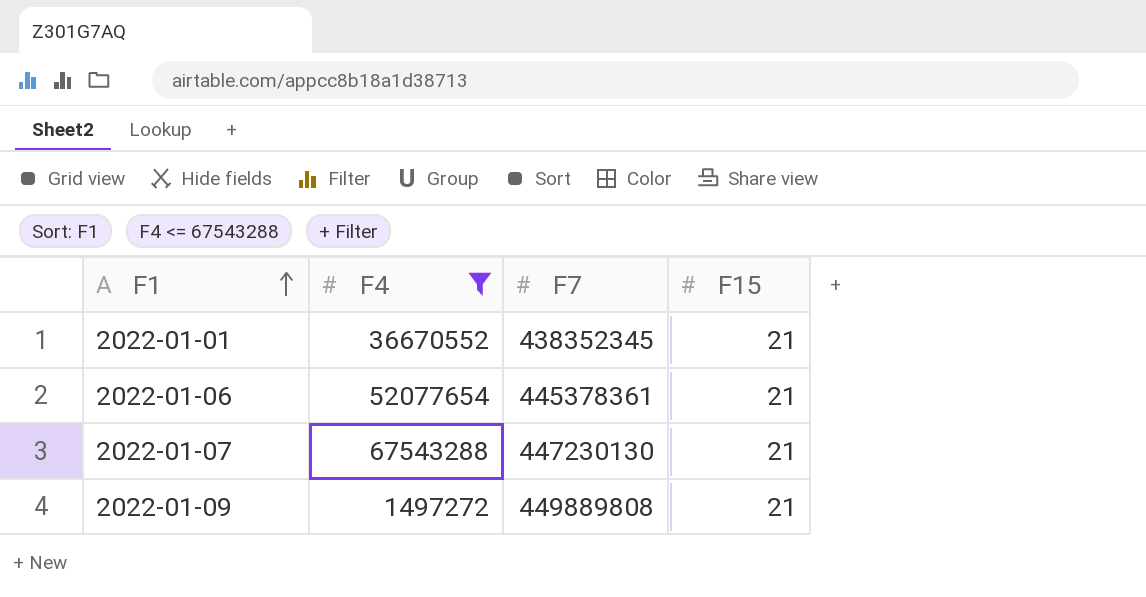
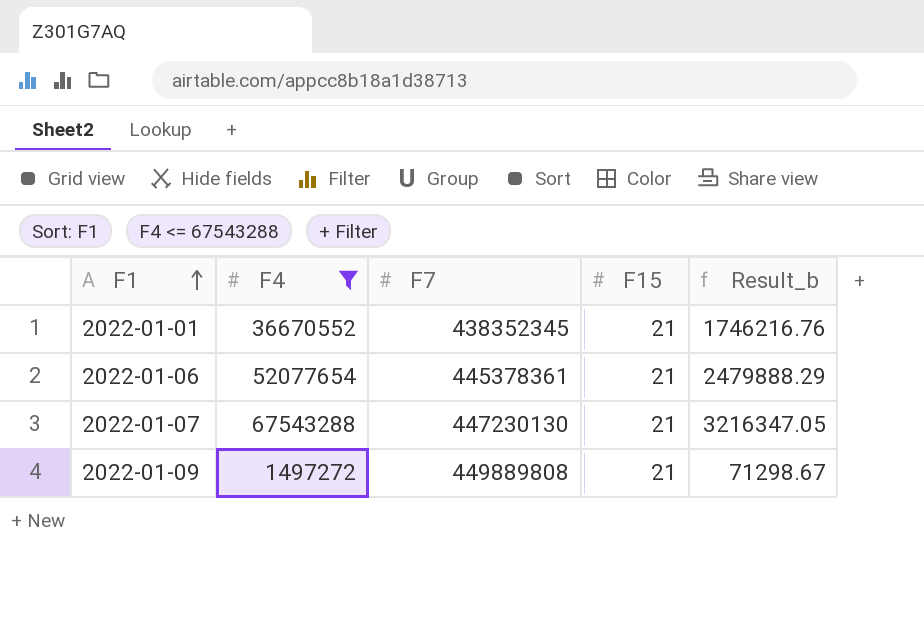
column Result_b | formula: none -> [F4] / [F15]

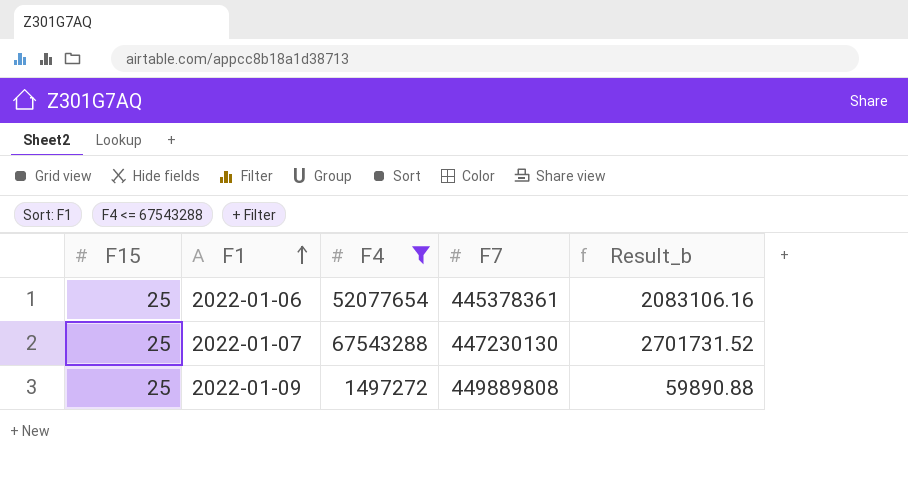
column F15 | position: 4 -> 1
row 2022-01-01: 36670552 | 438352345 | 21 | 1746216.76 -> none
2022-01-06 | F15: 21 -> 25
2022-01-06 | Result_b: 2479888.29 -> 2083106.16
2022-01-07 | F15: 21 -> 25
2022-01-07 | Result_b: 3216347.05 -> 2701731.52
2022-01-09 | F15: 21 -> 25
2022-01-09 | Result_b: 71298.67 -> 59890.88

